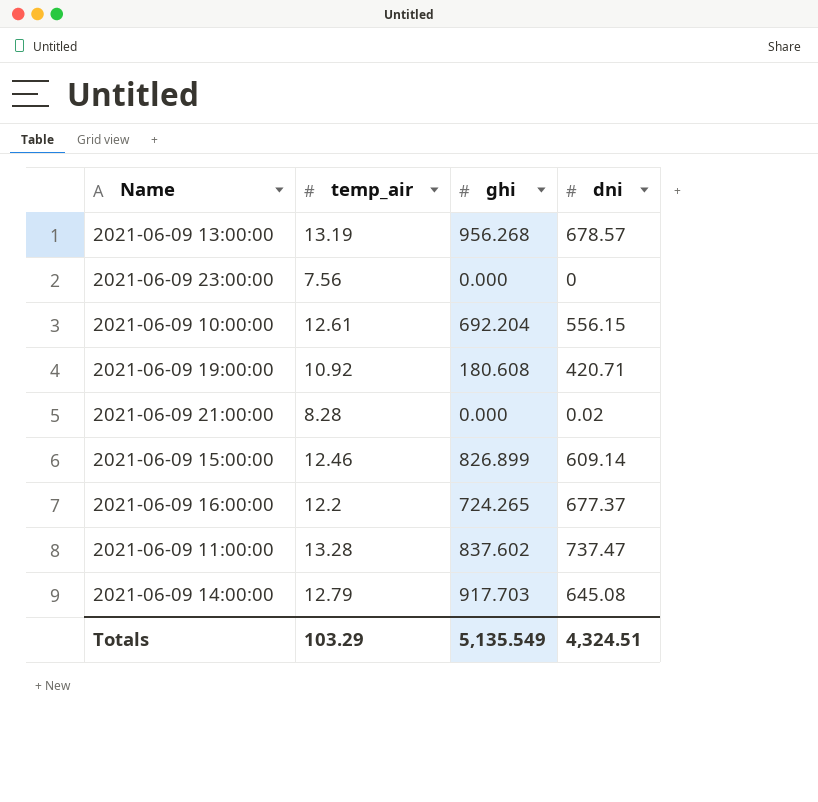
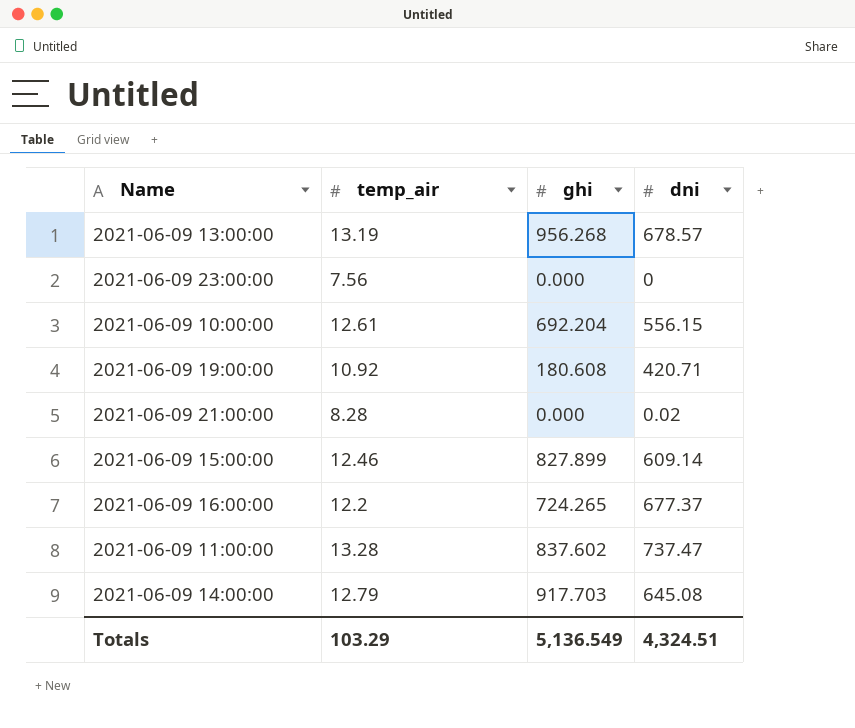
2021-06-09 15:00:00 | ghi: 826.899 -> 827.899
Totals | ghi: 5,135.549 -> 5,136.549

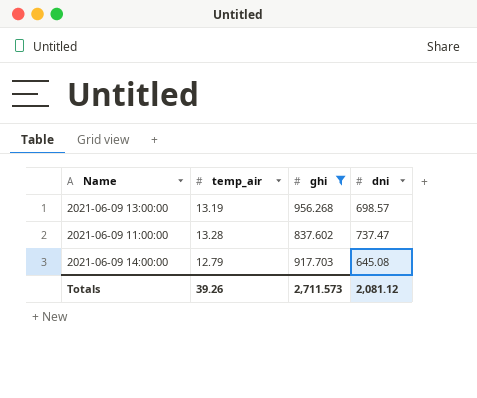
filter: none -> ghi >= 837.602
2021-06-09 13:00:00 | dni: 678.57 -> 698.57
Totals | temp_air: 103.29 -> 39.26
Totals | ghi: 5,136.549 -> 2,711.573
Totals | dni: 4,324.51 -> 2,081.12

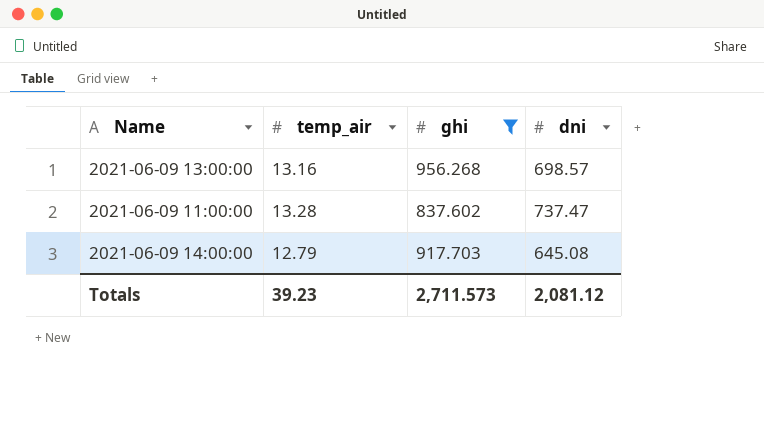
2021-06-09 13:00:00 | temp_air: 13.19 -> 13.16
Totals | temp_air: 39.26 -> 39.23

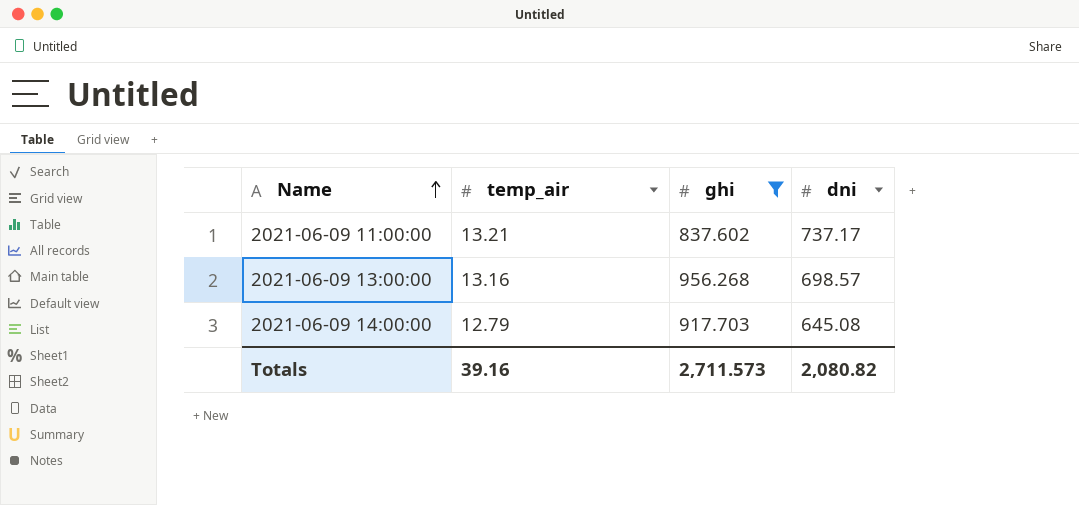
row order: none -> Name ascending
2021-06-09 11:00:00 | temp_air: 13.28 -> 13.21
2021-06-09 11:00:00 | dni: 737.47 -> 737.17
Totals | temp_air: 39.23 -> 39.16
Totals | dni: 2,081.12 -> 2,080.82

